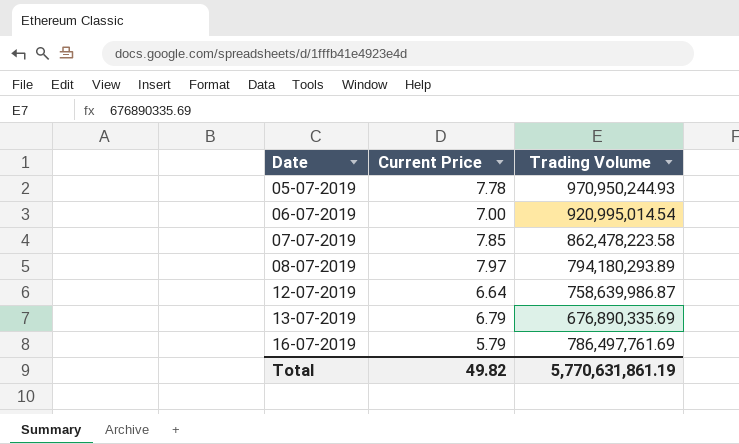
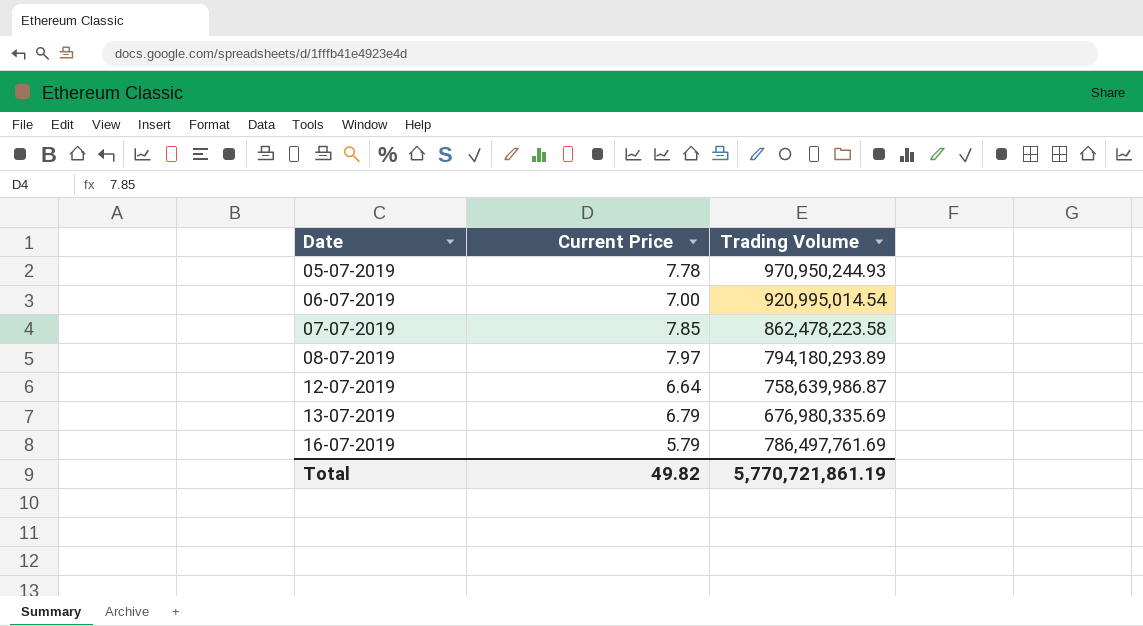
13-07-2019 | Trading Volume: 676,890,335.69 -> 676,980,335.69
Total | Trading Volume: 5,770,631,861.19 -> 5,770,721,861.19

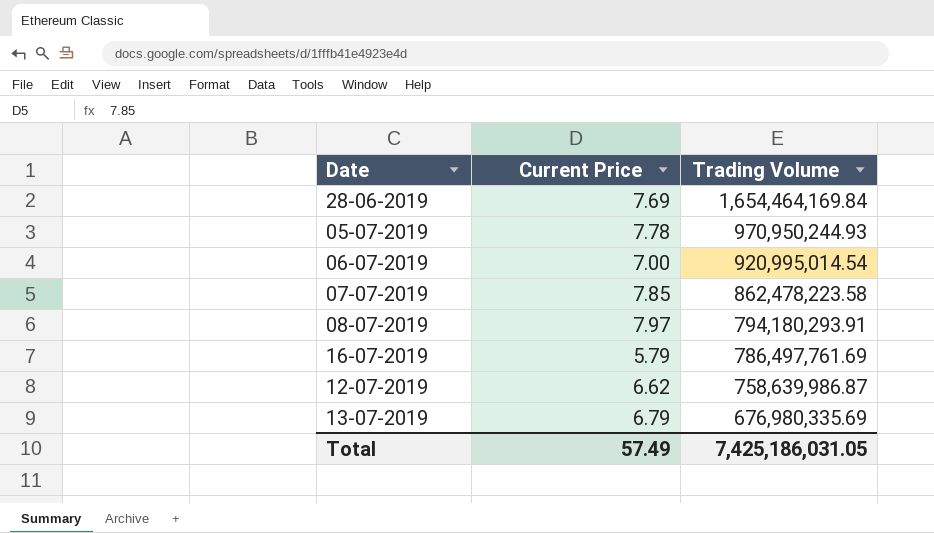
row order: Date ascending -> Trading Volume descending
row 28-06-2019: none -> 7.69 | 1,654,464,169.84
08-07-2019 | Trading Volume: 794,180,293.89 -> 794,180,293.91
12-07-2019 | Current Price: 6.64 -> 6.62
Total | Current Price: 49.82 -> 57.49
Total | Trading Volume: 5,770,721,861.19 -> 7,425,186,031.05

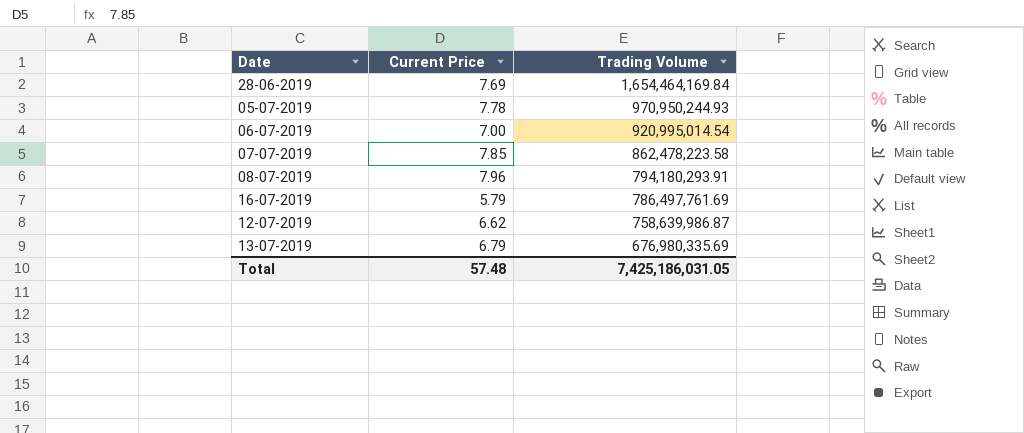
08-07-2019 | Current Price: 7.97 -> 7.96
Total | Current Price: 57.49 -> 57.48

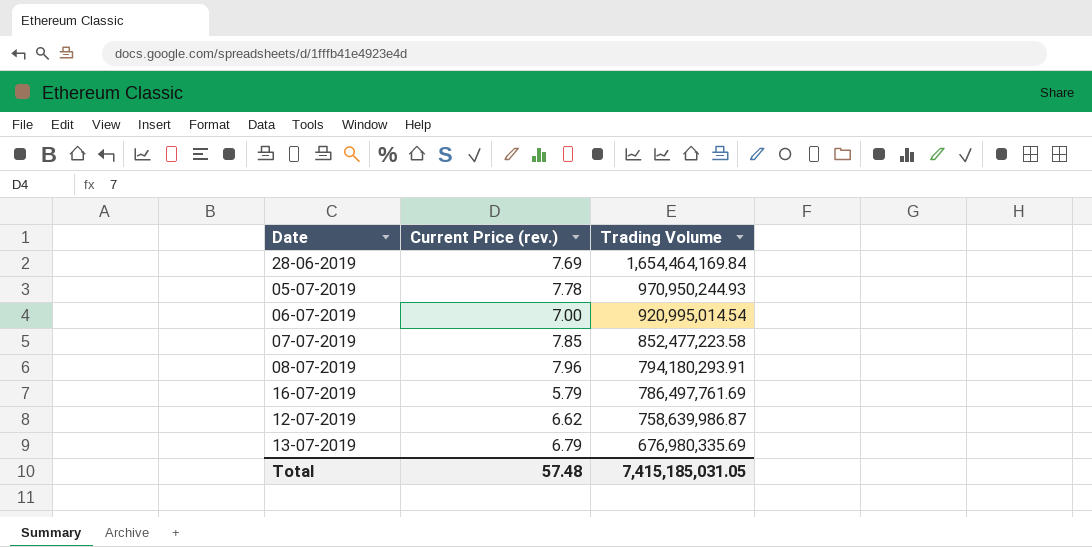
column name: Current Price -> Current Price (rev.)
07-07-2019 | Trading Volume: 862,478,223.58 -> 852,477,223.58
Total | Trading Volume: 7,425,186,031.05 -> 7,415,185,031.05

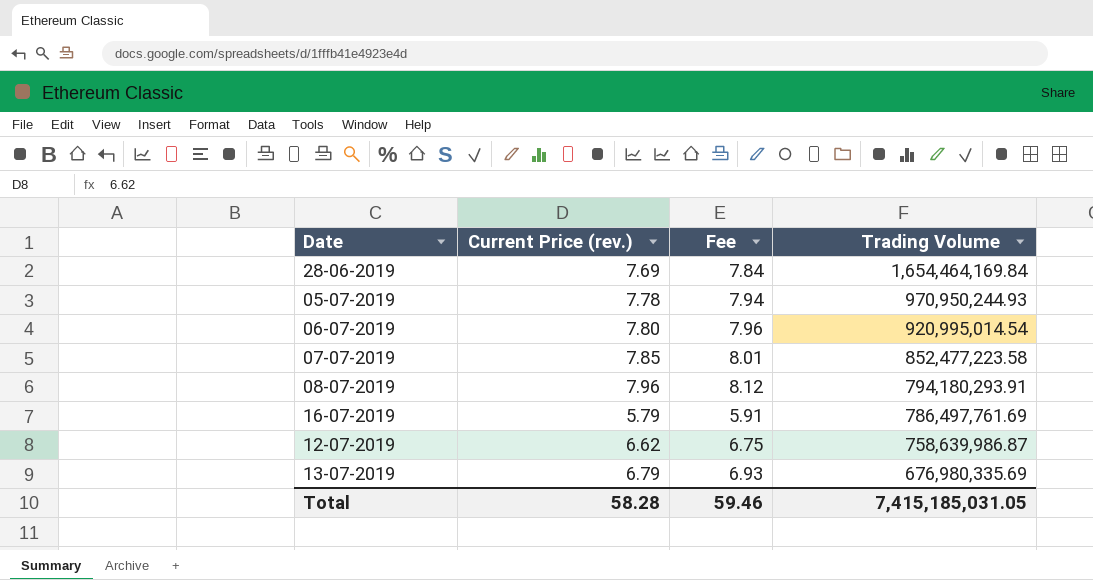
column Fee | formula: none -> [Current Price (rev.)] * 1.02
06-07-2019 | Current Price (rev.): 7.00 -> 7.80
Total | Current Price (rev.): 57.48 -> 58.28

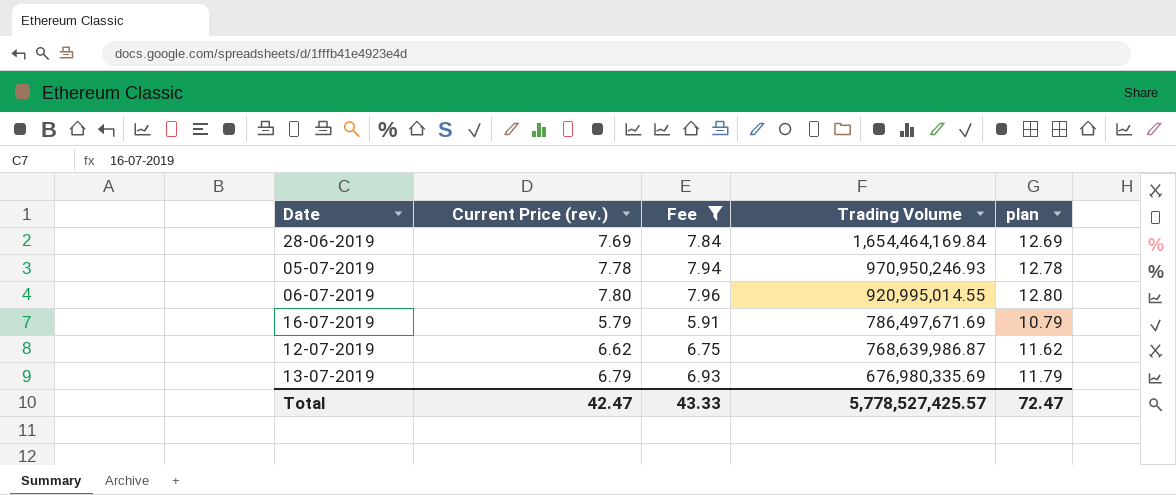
filter: none -> Fee <= 7.96
column plan | formula: none -> [Current Price (rev.)] + 5
05-07-2019 | Trading Volume: 970,950,244.93 -> 970,950,246.93
06-07-2019 | Trading Volume: 920,995,014.54 -> 920,995,014.55
16-07-2019 | Trading Volume: 786,497,761.69 -> 786,497,671.69
12-07-2019 | Trading Volume: 758,639,986.87 -> 768,639,986.87
Total | Current Price (rev.): 58.28 -> 42.47
Total | Fee: 59.46 -> 43.33
Total | Trading Volume: 7,415,185,031.05 -> 5,778,527,425.57

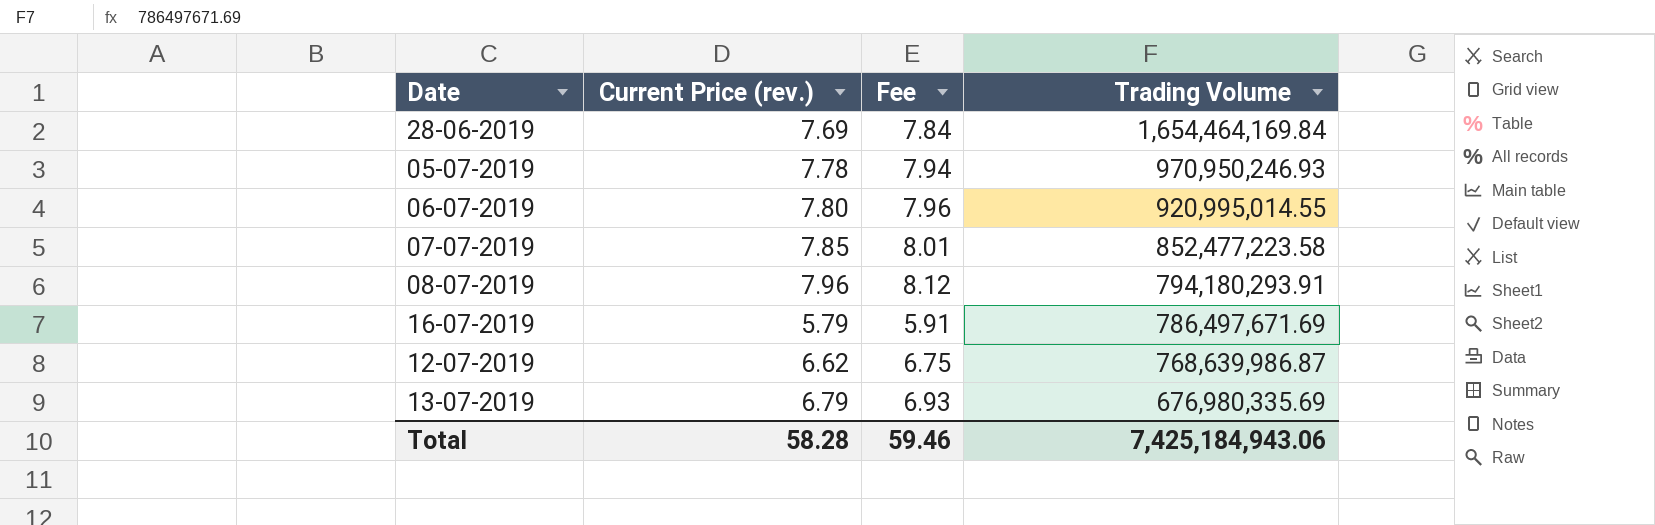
filter: Fee <= 7.96 -> none
column plan | formula: [Current Price (rev.)] + 5 -> none
Total | Current Price (rev.): 42.47 -> 58.28
Total | Fee: 43.33 -> 59.46
Total | Trading Volume: 5,778,527,425.57 -> 7,425,184,943.06

